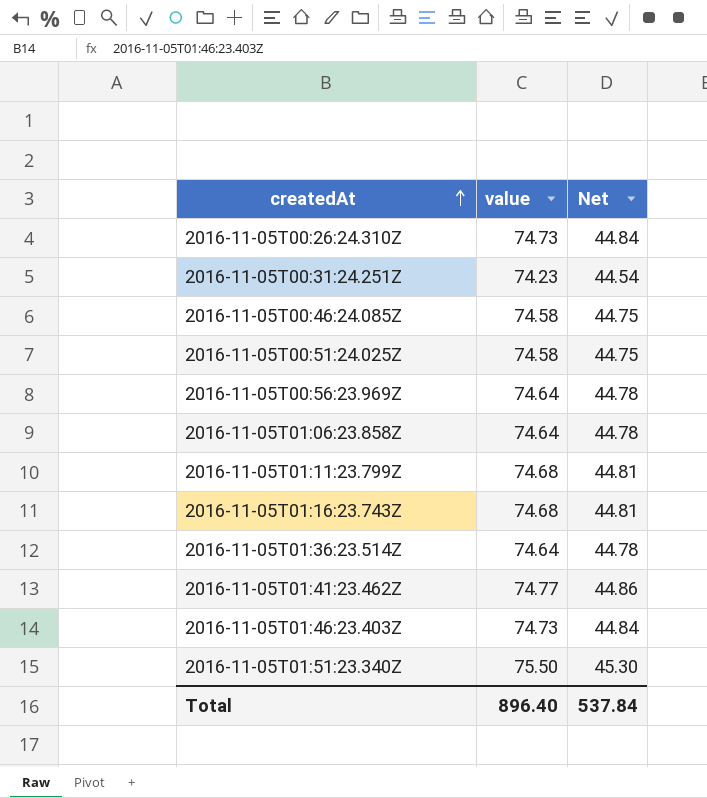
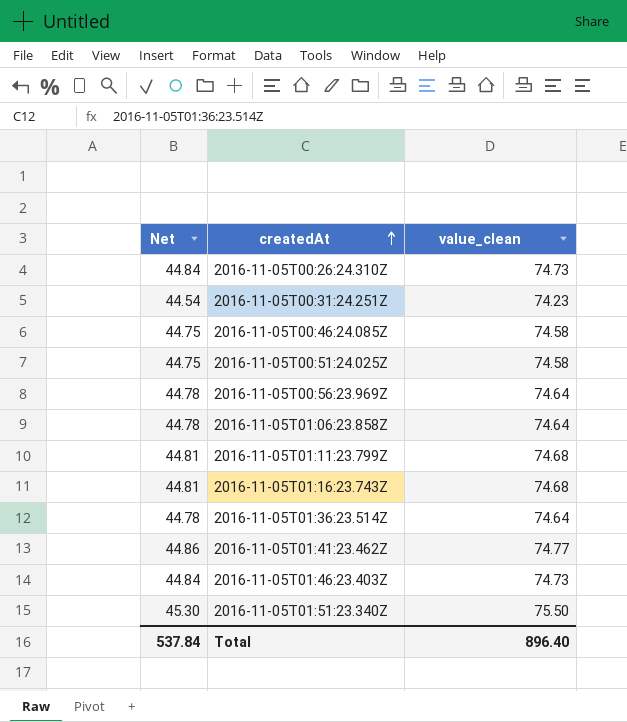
column Net | position: 3 -> 1
column name: value -> value_clean

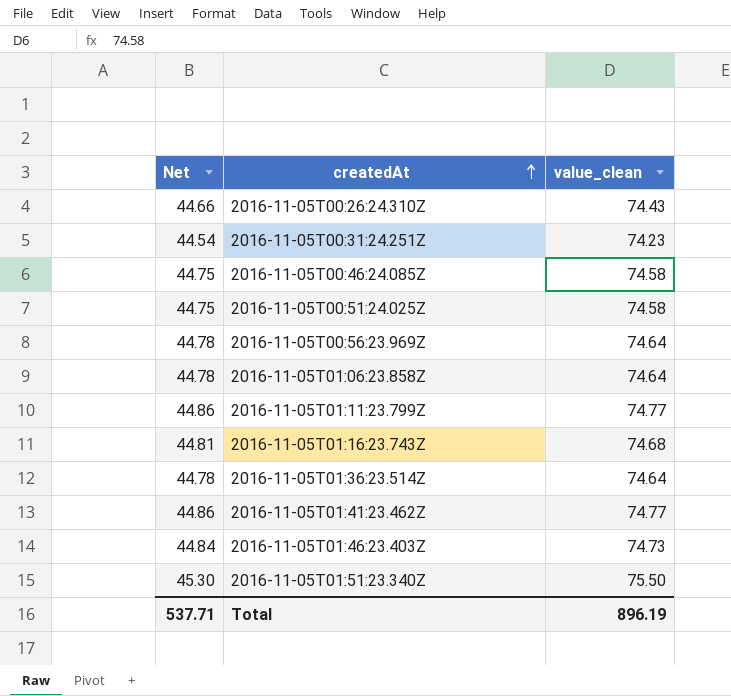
2016-11-05T00:26:24.310Z | Net: 44.84 -> 44.66
2016-11-05T00:26:24.310Z | value_clean: 74.73 -> 74.43
2016-11-05T01:11:23.799Z | Net: 44.81 -> 44.86
2016-11-05T01:11:23.799Z | value_clean: 74.68 -> 74.77
Total | Net: 537.84 -> 537.71
Total | value_clean: 896.40 -> 896.19

